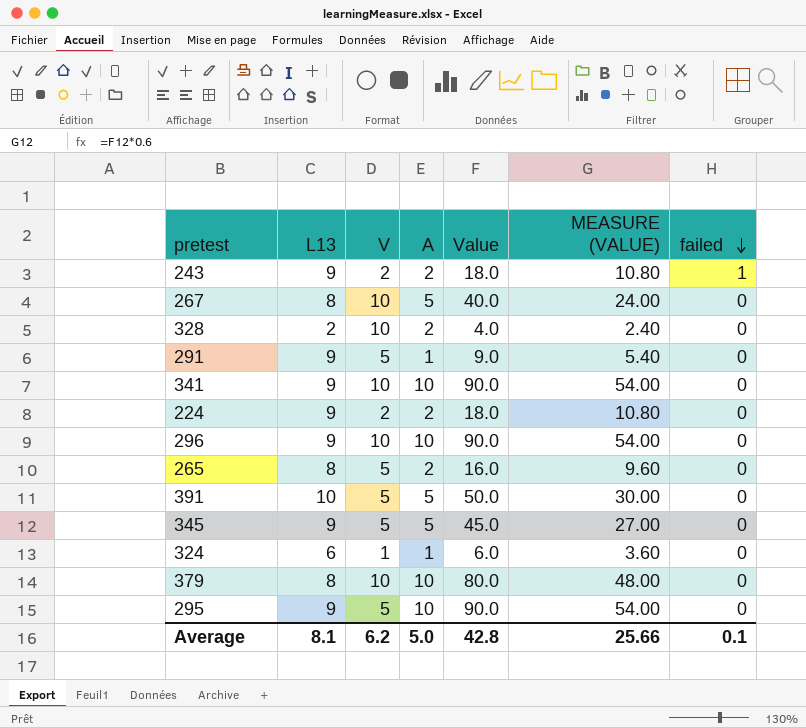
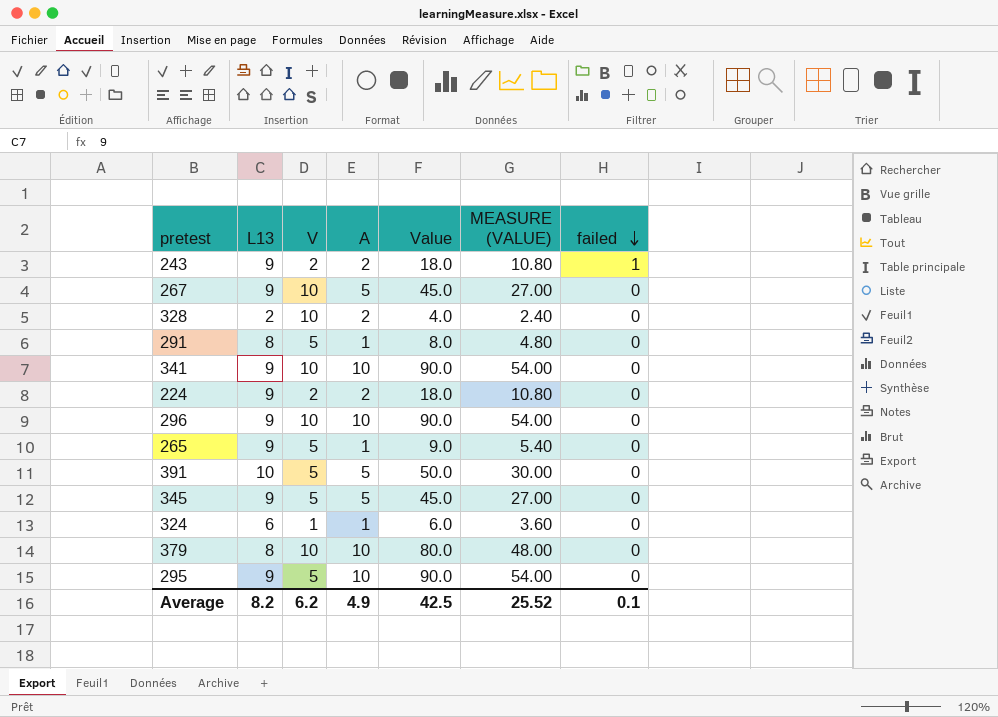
267 | L13: 8 -> 9
267 | Value: 40.0 -> 45.0
267 | MEASURE (VALUE): 24.00 -> 27.00
291 | L13: 9 -> 8
291 | Value: 9.0 -> 8.0
291 | MEASURE (VALUE): 5.40 -> 4.80
265 | L13: 8 -> 9
265 | A: 2 -> 1
265 | Value: 16.0 -> 9.0
265 | MEASURE (VALUE): 9.60 -> 5.40
Average | L13: 8.1 -> 8.2
Average | A: 5.0 -> 4.9
Average | Value: 42.8 -> 42.5
Average | MEASURE (VALUE): 25.66 -> 25.52

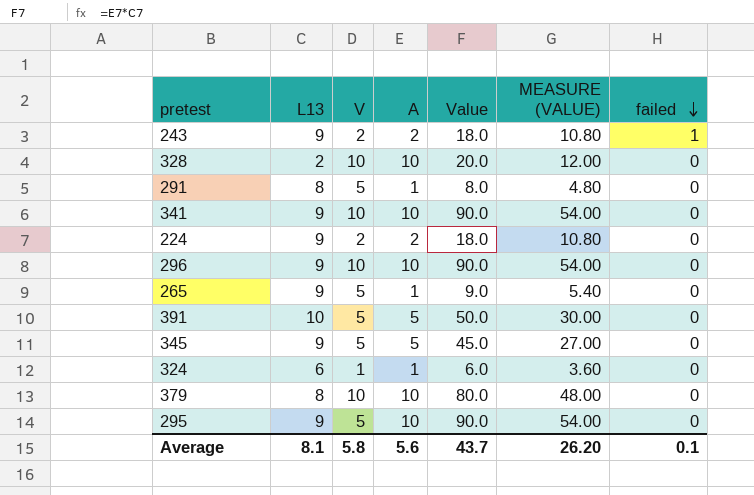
row 267: 9 | 10 | 5 | 45.0 | 27.00 | 0 -> none
328 | A: 2 -> 10
328 | Value: 4.0 -> 20.0
328 | MEASURE (VALUE): 2.40 -> 12.00
Average | L13: 8.2 -> 8.1
Average | V: 6.2 -> 5.8
Average | A: 4.9 -> 5.6
Average | Value: 42.5 -> 43.7
Average | MEASURE (VALUE): 25.52 -> 26.20

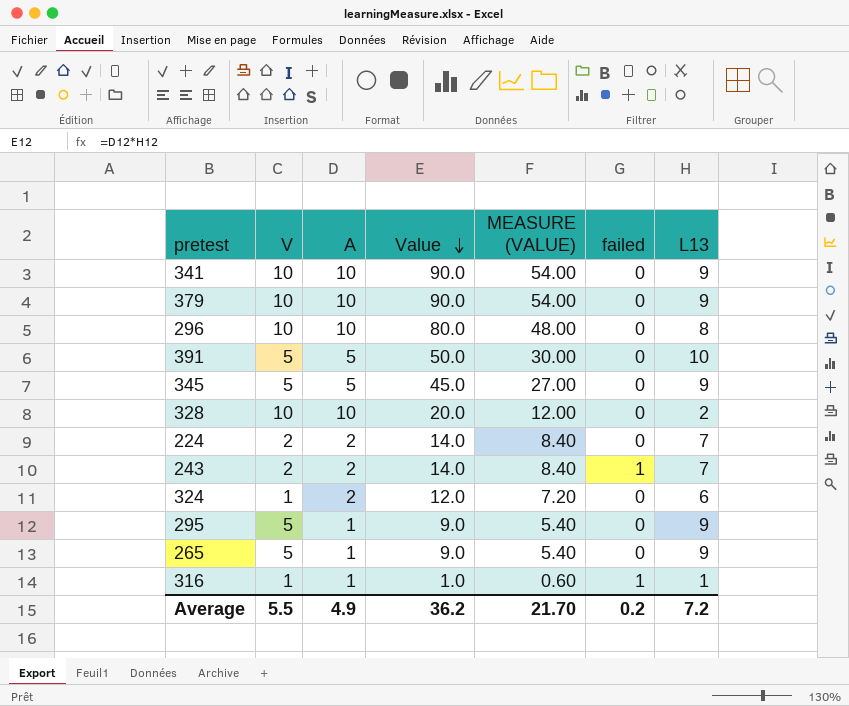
row order: failed descending -> Value descending
column L13 | position: 2 -> 7
row 291: 8 | 5 | 1 | 8.0 | 4.80 | 0 -> none
379 | Value: 80.0 -> 90.0
379 | MEASURE (VALUE): 48.00 -> 54.00
379 | L13: 8 -> 9
296 | Value: 90.0 -> 80.0
296 | MEASURE (VALUE): 54.00 -> 48.00
296 | L13: 9 -> 8
224 | Value: 18.0 -> 14.0
224 | MEASURE (VALUE): 10.80 -> 8.40
224 | L13: 9 -> 7
243 | Value: 18.0 -> 14.0
243 | MEASURE (VALUE): 10.80 -> 8.40
243 | L13: 9 -> 7
324 | A: 1 -> 2
324 | Value: 6.0 -> 12.0
324 | MEASURE (VALUE): 3.60 -> 7.20
295 | A: 10 -> 1
295 | Value: 90.0 -> 9.0
295 | MEASURE (VALUE): 54.00 -> 5.40
row 316: none -> 1 | 1 | 1.0 | 0.60 | 1 | 1
Average | V: 5.8 -> 5.5
Average | A: 5.6 -> 4.9
Average | Value: 43.7 -> 36.2
Average | MEASURE (VALUE): 26.20 -> 21.70
Average | failed: 0.1 -> 0.2
Average | L13: 8.1 -> 7.2

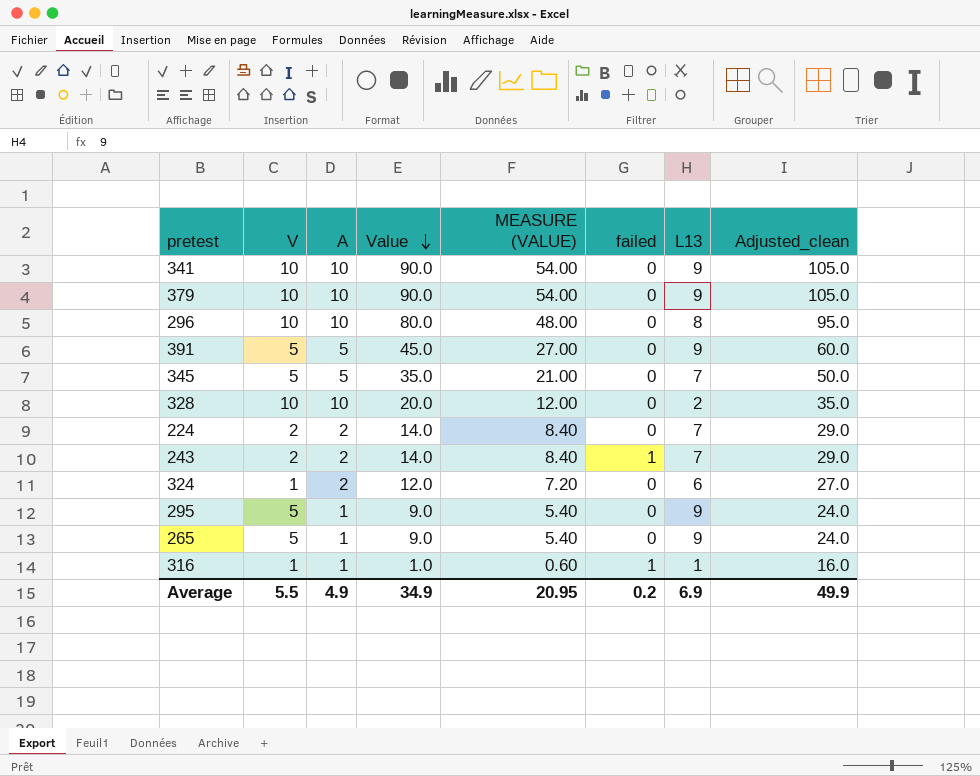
column Adjusted_clean | formula: none -> [Value] + 15
391 | Value: 50.0 -> 45.0
391 | MEASURE (VALUE): 30.00 -> 27.00
391 | L13: 10 -> 9
345 | Value: 45.0 -> 35.0
345 | MEASURE (VALUE): 27.00 -> 21.00
345 | L13: 9 -> 7
Average | Value: 36.2 -> 34.9
Average | MEASURE (VALUE): 21.70 -> 20.95
Average | L13: 7.2 -> 6.9

